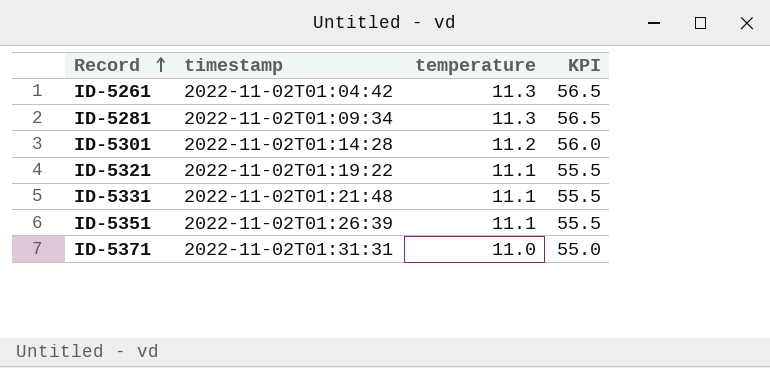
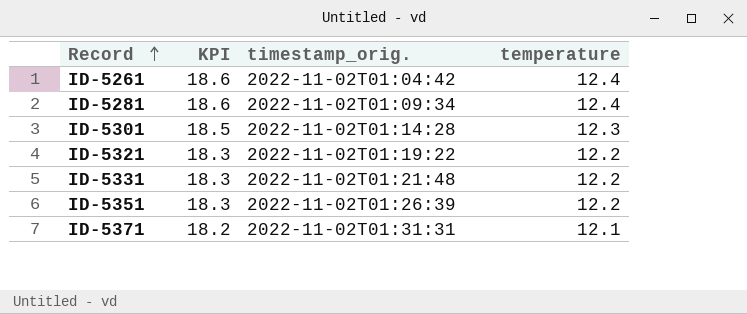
column KPI | formula: [temperature] * 5 -> [temperature] * 1.5
column KPI | position: 4 -> 2
column name: timestamp -> timestamp_orig.
ID-5261 | temperature: 11.3 -> 12.4
ID-5281 | temperature: 11.3 -> 12.4
ID-5301 | temperature: 11.2 -> 12.3
ID-5321 | temperature: 11.1 -> 12.2
ID-5331 | temperature: 11.1 -> 12.2
ID-5351 | temperature: 11.1 -> 12.2
ID-5371 | temperature: 11.0 -> 12.1

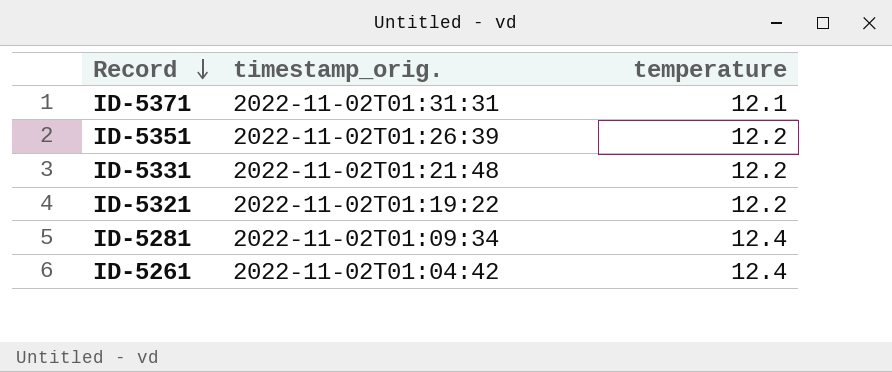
row order: Record ascending -> Record descending
column KPI | formula: [temperature] * 1.5 -> none
row ID-5301: 18.5 | 2022-11-02T01:14:28 | 12.3 -> none

